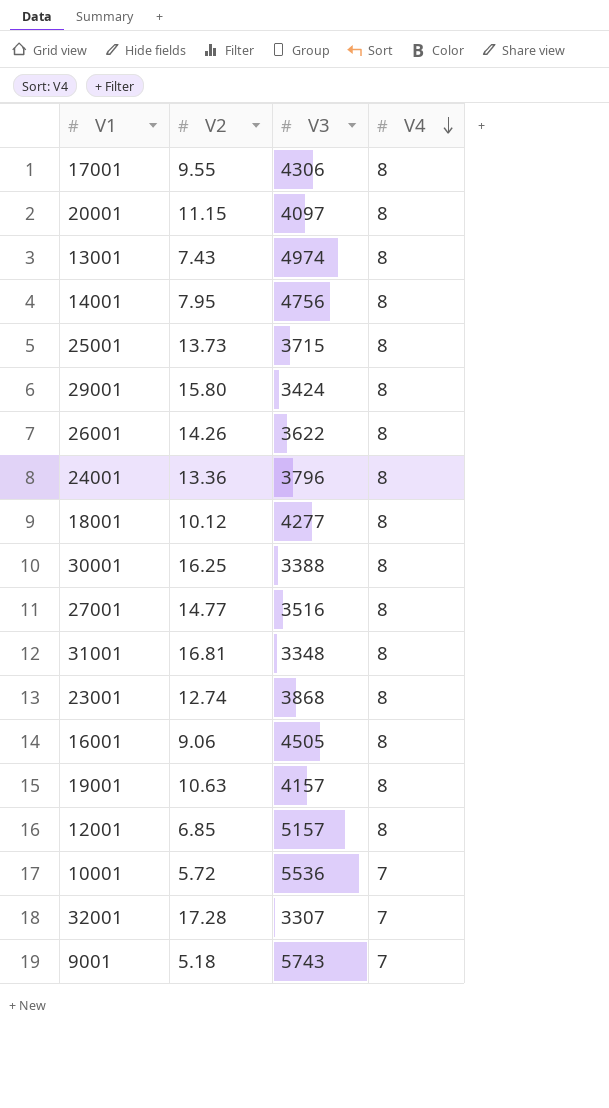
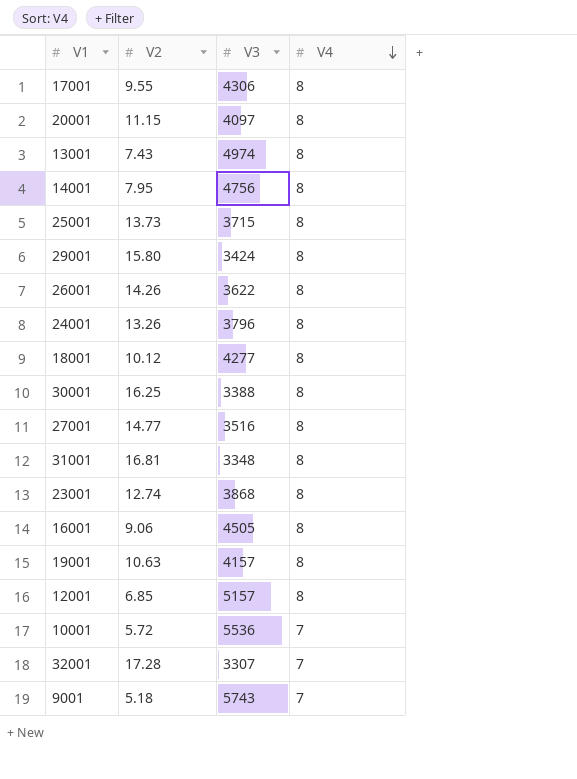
24001 | V2: 13.36 -> 13.26

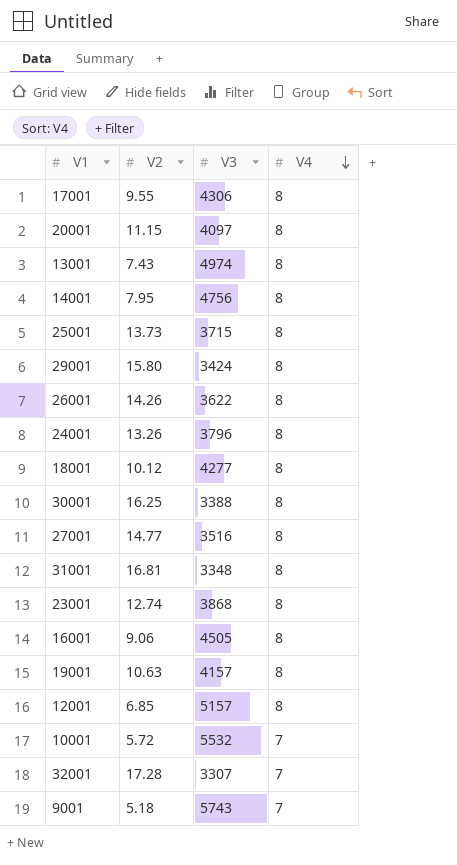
10001 | V3: 5536 -> 5532

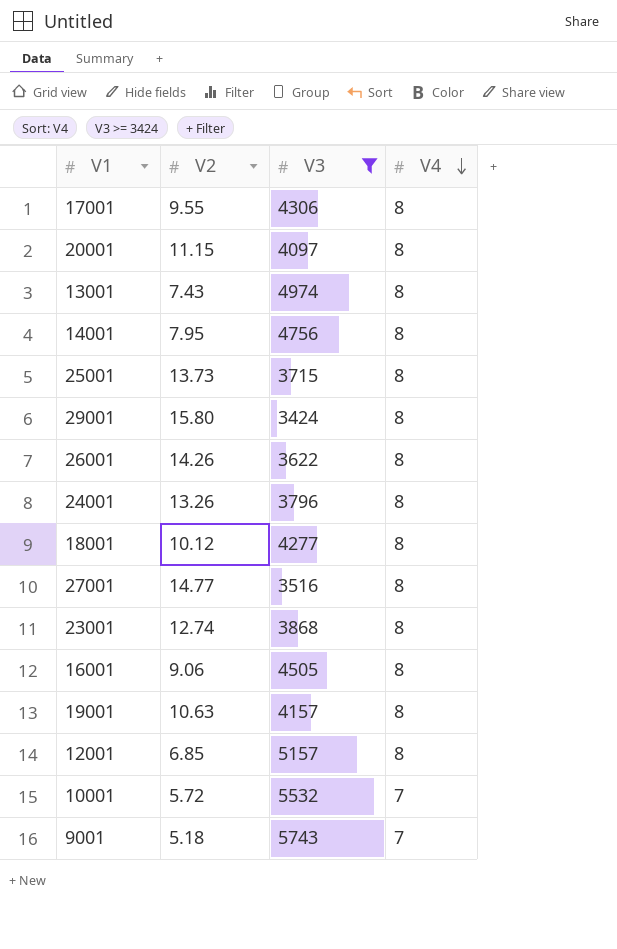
filter: none -> V3 >= 3424

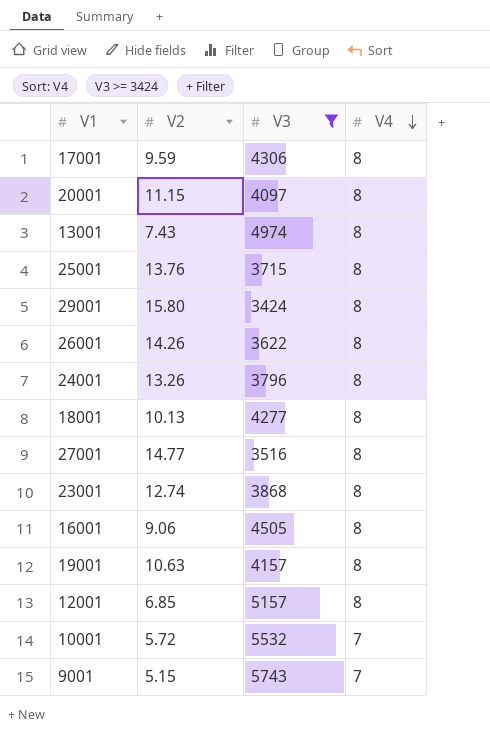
row 14001: 7.95 | 4756 | 8 -> none
17001 | V2: 9.55 -> 9.59
25001 | V2: 13.73 -> 13.76
18001 | V2: 10.12 -> 10.13
9001 | V2: 5.18 -> 5.15

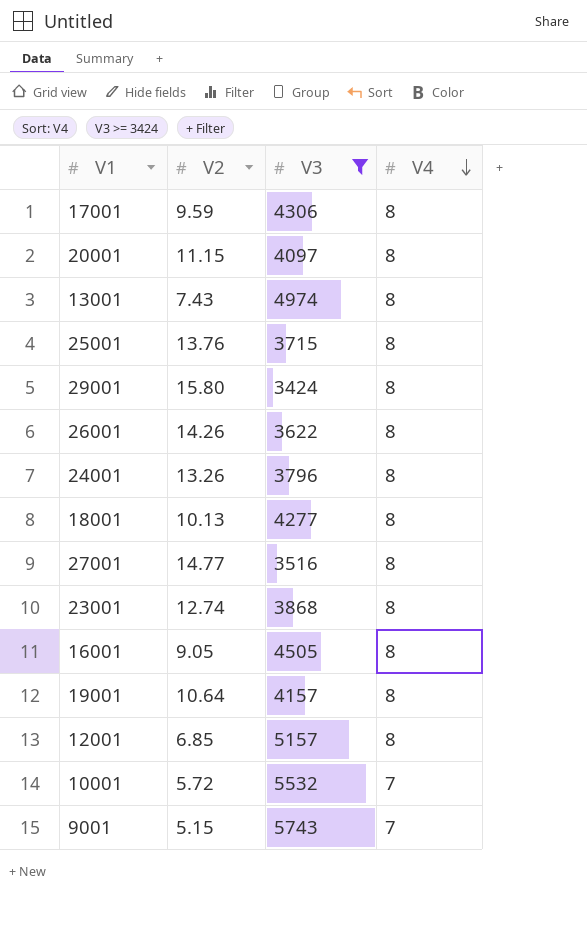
16001 | V2: 9.06 -> 9.05
19001 | V2: 10.63 -> 10.64

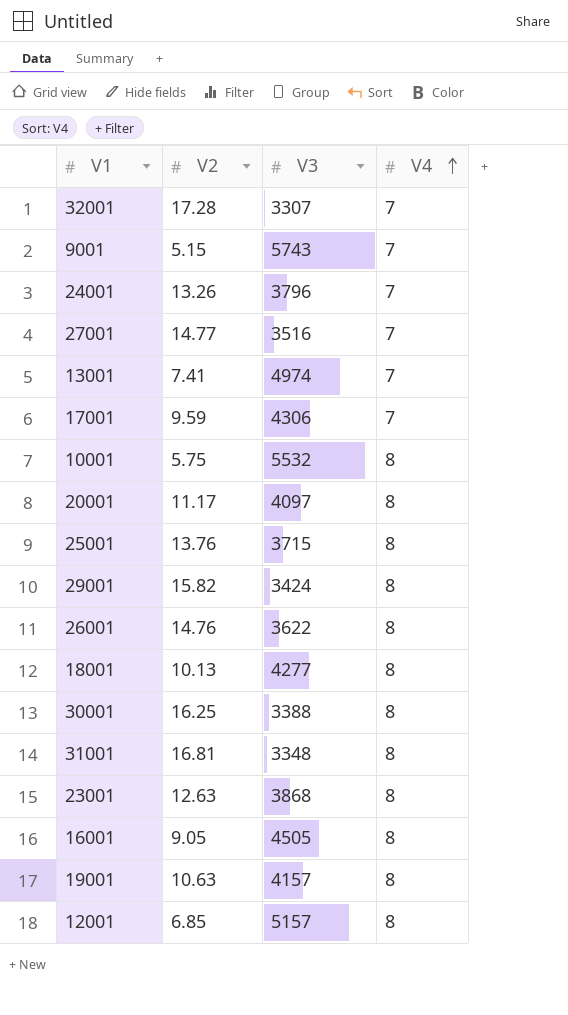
filter: V3 >= 3424 -> none
row order: V4 descending -> V4 ascending
24001 | V4: 8 -> 7
27001 | V4: 8 -> 7
13001 | V2: 7.43 -> 7.41
13001 | V4: 8 -> 7
17001 | V4: 8 -> 7
10001 | V2: 5.72 -> 5.75
10001 | V4: 7 -> 8
20001 | V2: 11.15 -> 11.17
29001 | V2: 15.80 -> 15.82
26001 | V2: 14.26 -> 14.76
23001 | V2: 12.74 -> 12.63
19001 | V2: 10.64 -> 10.63

